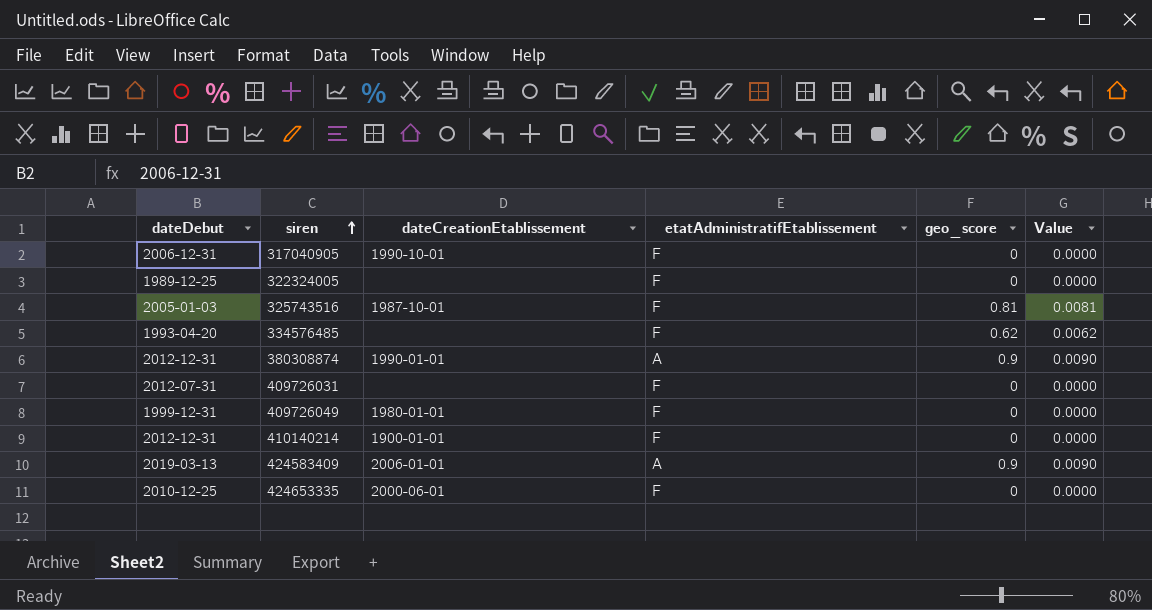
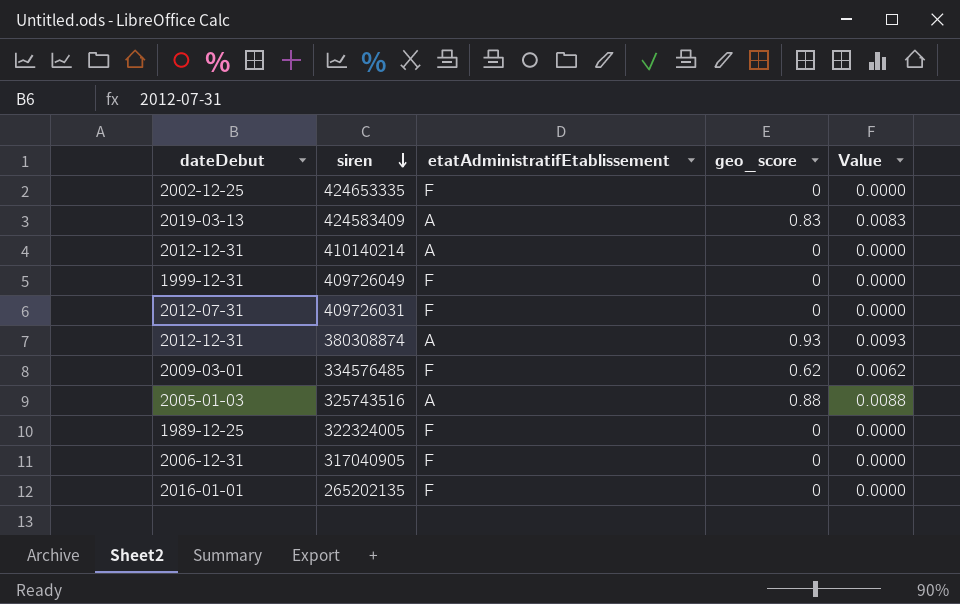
row order: siren ascending -> siren descending
column dateCreationEtablissement | position: 3 -> none
424653335 | dateDebut: 2010-12-25 -> 2002-12-25
424583409 | geo_score: 0.9 -> 0.83
424583409 | Value: 0.0090 -> 0.0083
410140214 | etatAdministratifEtablissement: F -> A
380308874 | geo_score: 0.9 -> 0.93
380308874 | Value: 0.0090 -> 0.0093
334576485 | dateDebut: 1993-04-20 -> 2009-03-01
325743516 | etatAdministratifEtablissement: F -> A
325743516 | geo_score: 0.81 -> 0.88
325743516 | Value: 0.0081 -> 0.0088
row 265202135: none -> 2016-01-01 | F | 0 | 0.0000

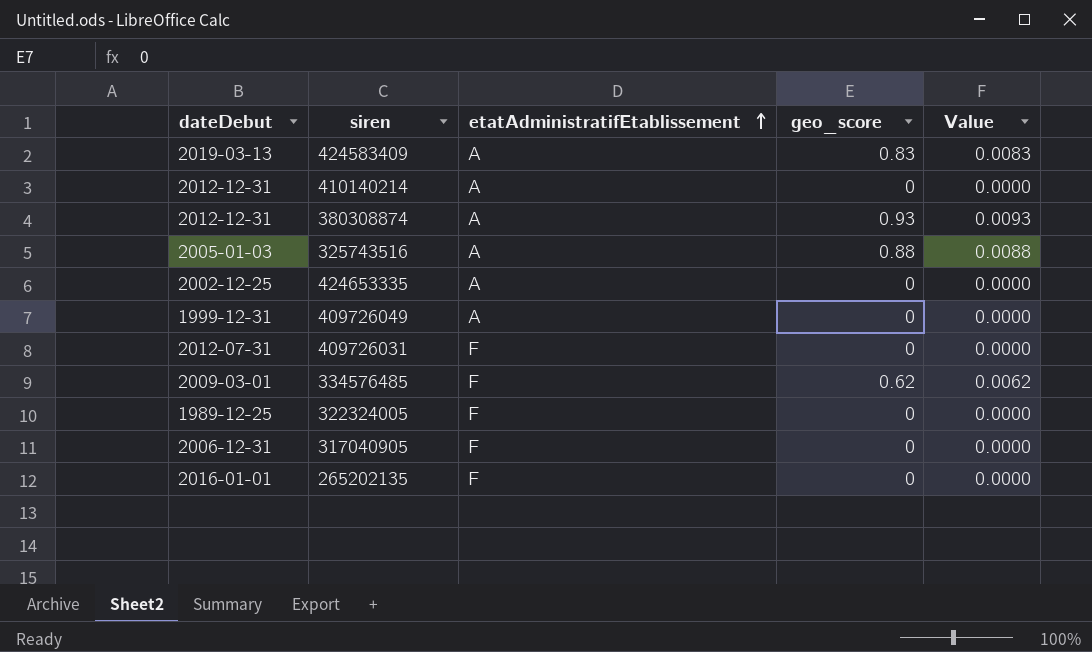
row order: siren descending -> etatAdministratifEtablissement ascending
424653335 | etatAdministratifEtablissement: F -> A
409726049 | etatAdministratifEtablissement: F -> A

